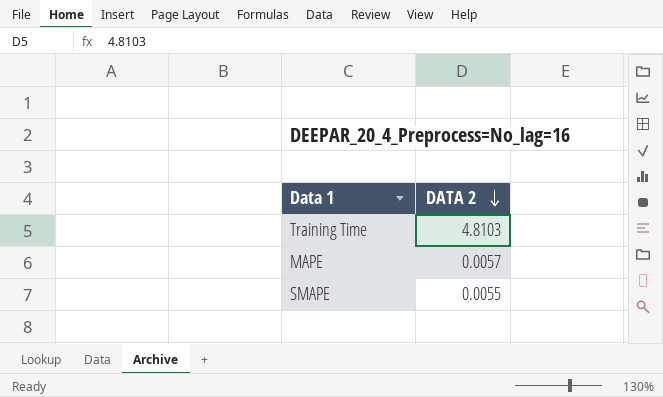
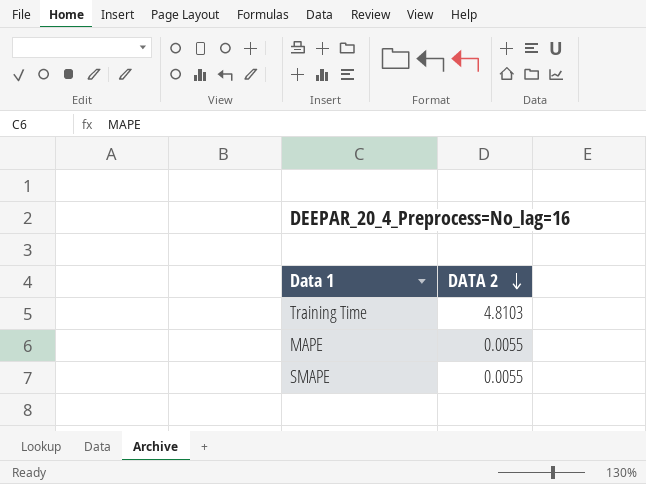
MAPE | DATA 2: 0.0057 -> 0.0055

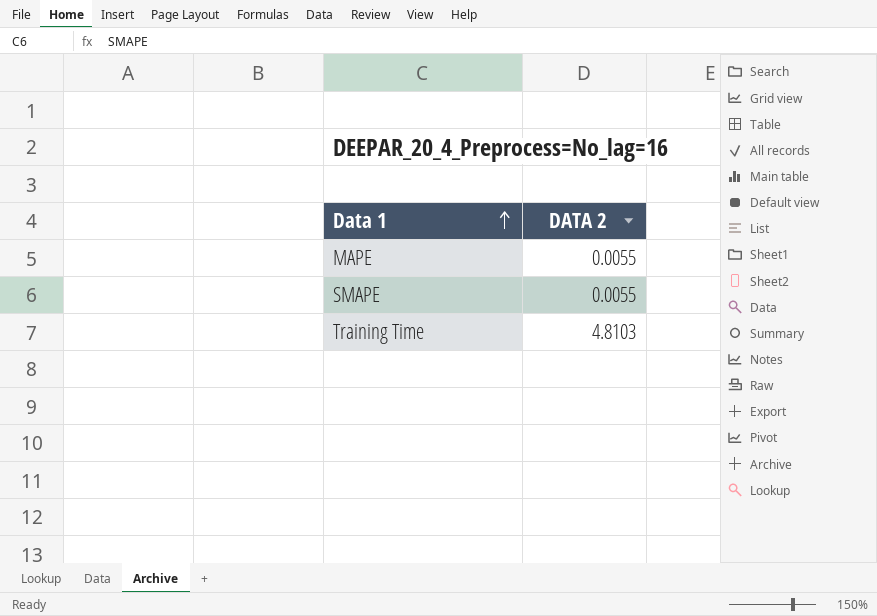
row order: DATA 2 descending -> Data 1 ascending

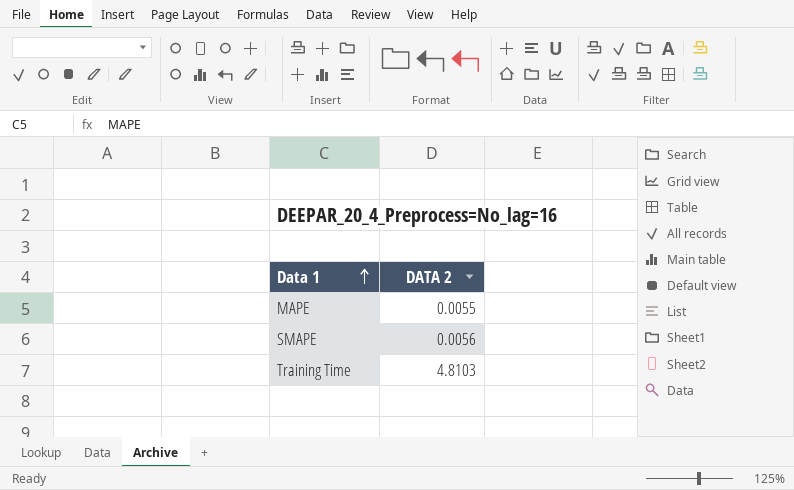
SMAPE | DATA 2: 0.0055 -> 0.0056

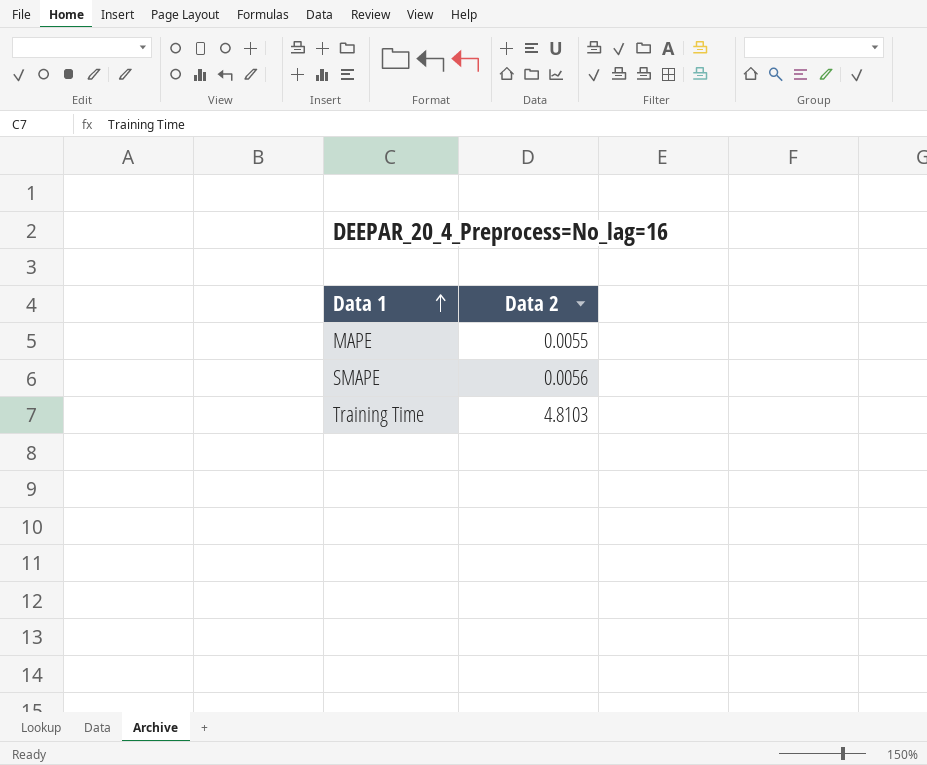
column name: DATA 2 -> Data 2

